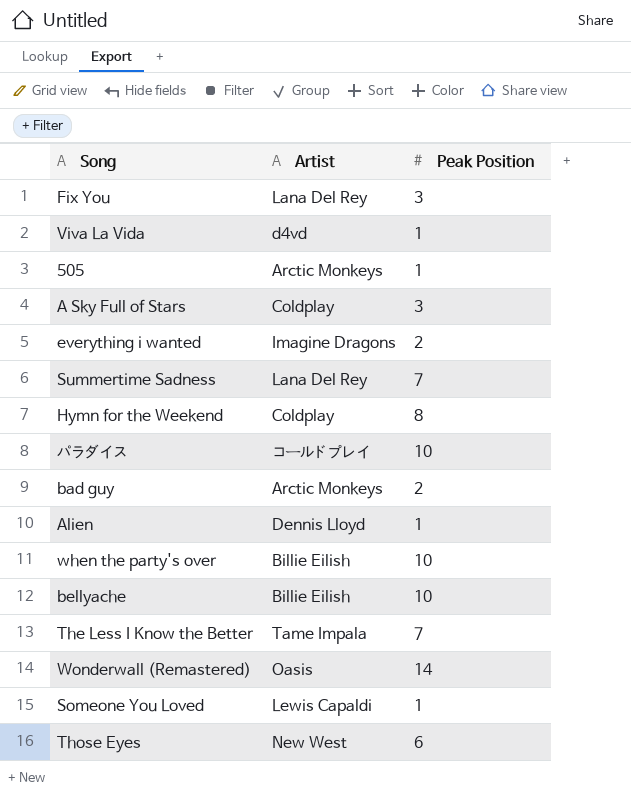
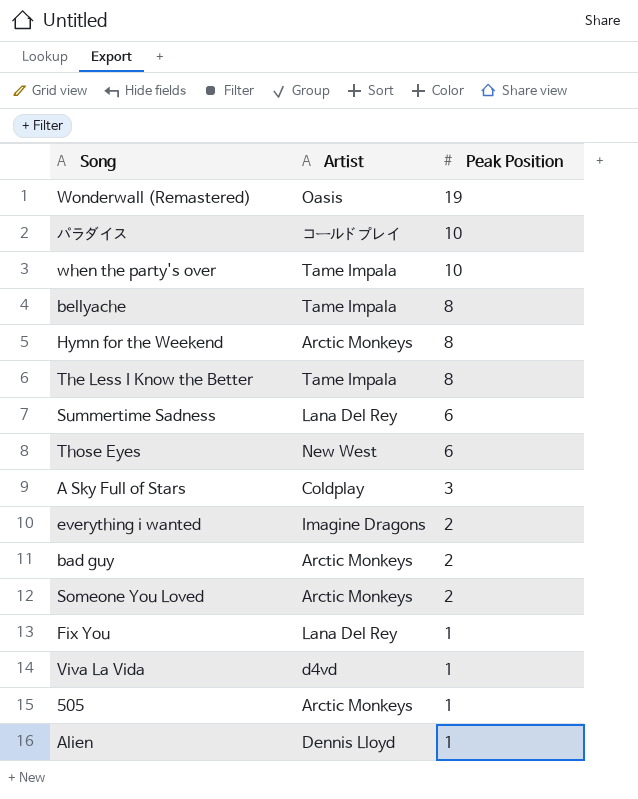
row order: none -> Peak Position descending
Wonderwall (Remastered) | Peak Position: 14 -> 19
when the party's over | Artist: Billie Eilish -> Tame Impala
bellyache | Artist: Billie Eilish -> Tame Impala
bellyache | Peak Position: 10 -> 8
Hymn for the Weekend | Artist: Coldplay -> Arctic Monkeys
The Less I Know the Better | Peak Position: 7 -> 8
Summertime Sadness | Peak Position: 7 -> 6
Someone You Loved | Artist: Lewis Capaldi -> Arctic Monkeys
Someone You Loved | Peak Position: 1 -> 2
Fix You | Peak Position: 3 -> 1

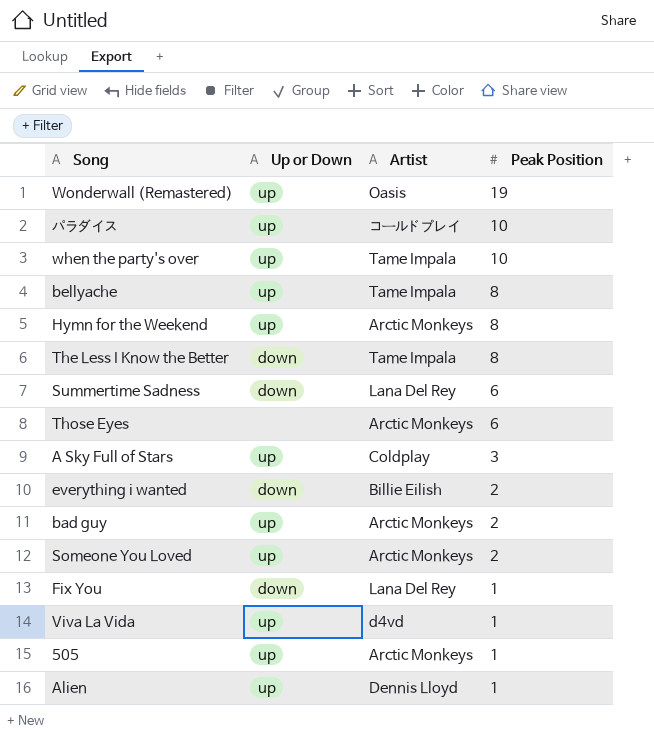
column Up or Down | position: none -> 2
Those Eyes | Artist: New West -> Arctic Monkeys
everything i wanted | Artist: Imagine Dragons -> Billie Eilish

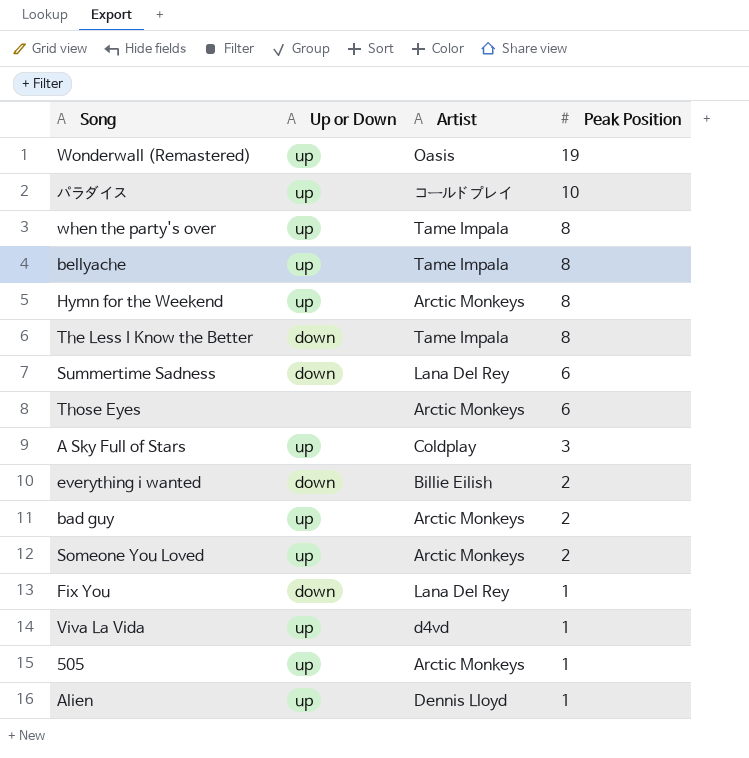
when the party's over | Peak Position: 10 -> 8

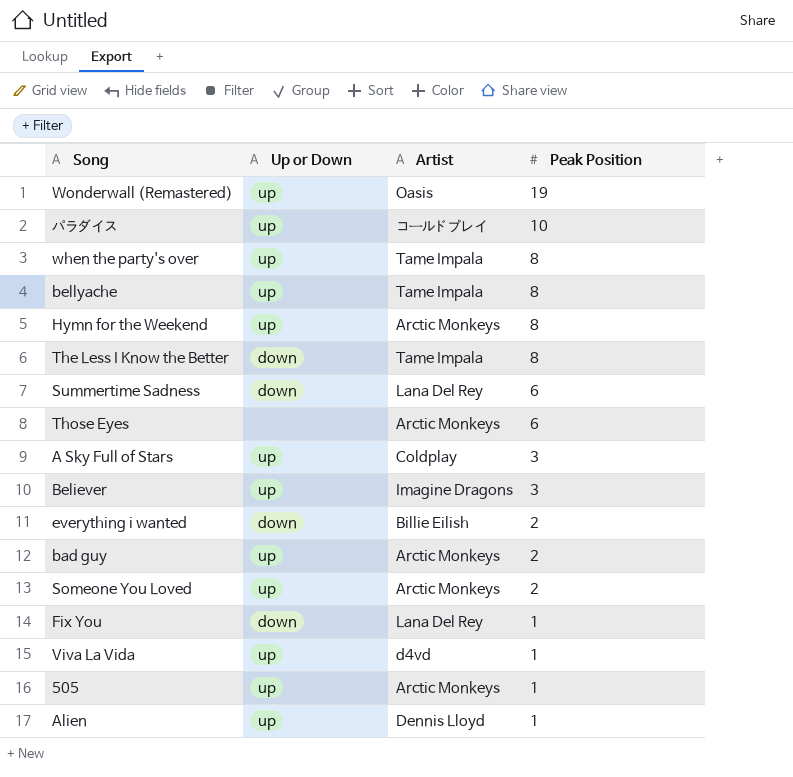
row Believer: none -> up | Imagine Dragons | 3

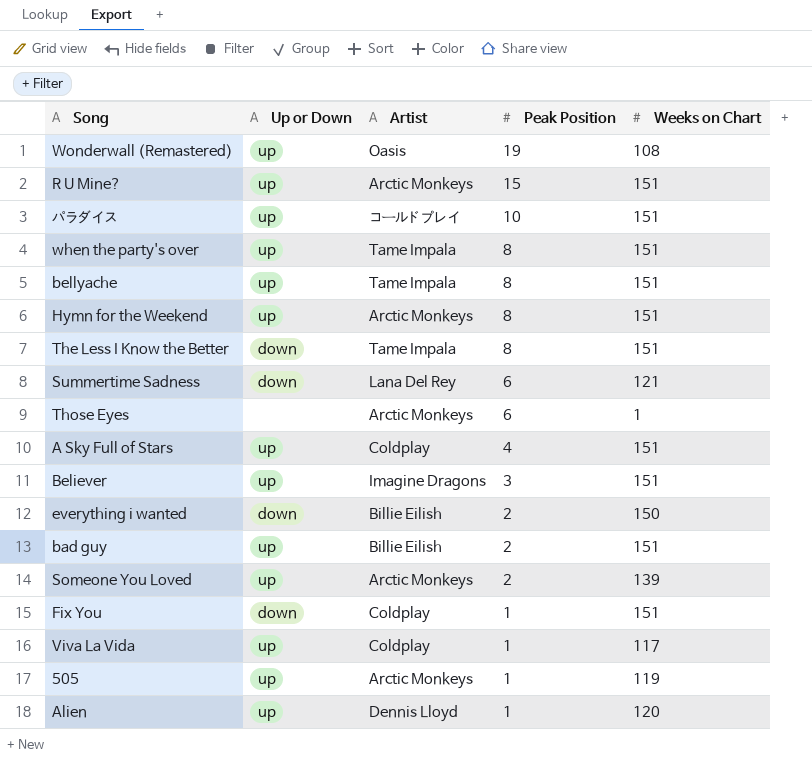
column Weeks on Chart | position: none -> 5
row R U Mine?: none -> up | Arctic Monkeys | 15 | 151
A Sky Full of Stars | Peak Position: 3 -> 4
bad guy | Artist: Arctic Monkeys -> Billie Eilish
Fix You | Artist: Lana Del Rey -> Coldplay
Viva La Vida | Artist: d4vd -> Coldplay

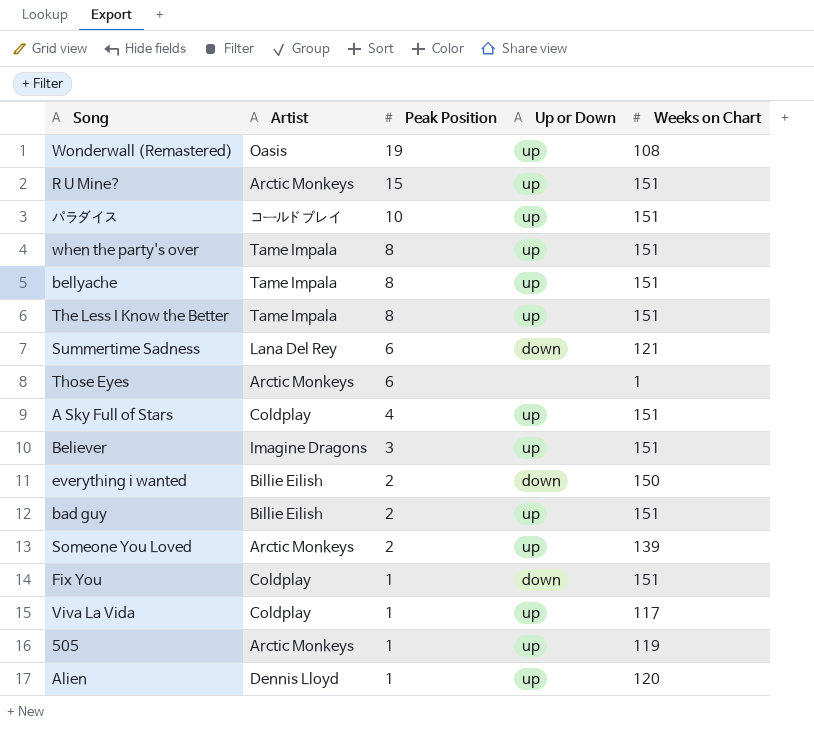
column Up or Down | position: 2 -> 4
row Hymn for the Weekend: up | Arctic Monkeys | 8 | 151 -> none
The Less I Know the Better | Up or Down: down -> up

